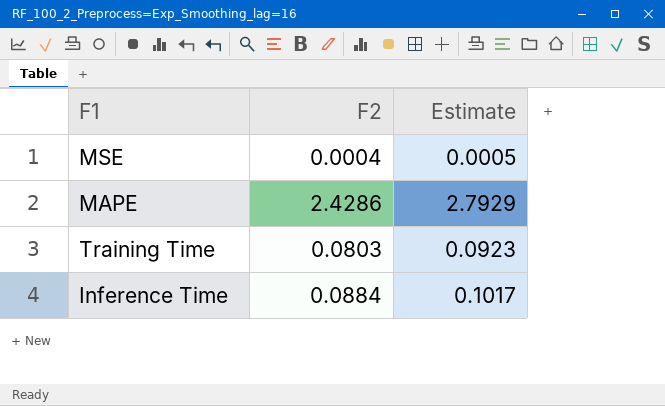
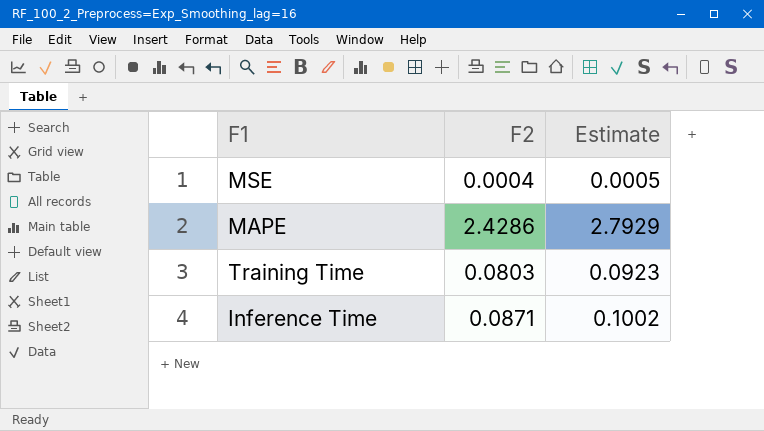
Inference Time | F2: 0.0884 -> 0.0871
Inference Time | Estimate: 0.1017 -> 0.1002

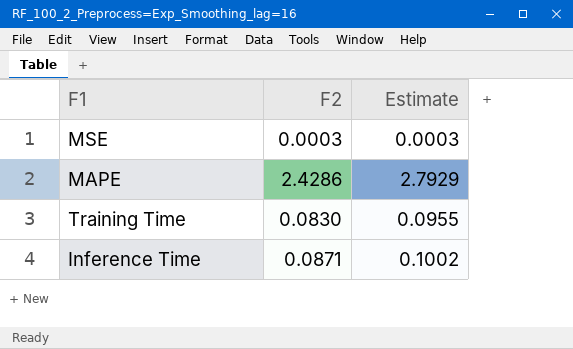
MSE | F2: 0.0004 -> 0.0003
MSE | Estimate: 0.0005 -> 0.0003
Training Time | F2: 0.0803 -> 0.0830
Training Time | Estimate: 0.0923 -> 0.0955

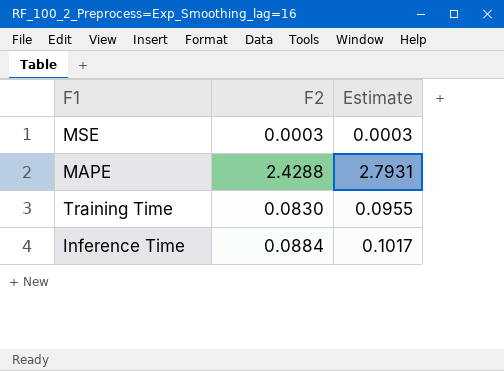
MAPE | F2: 2.4286 -> 2.4288
MAPE | Estimate: 2.7929 -> 2.7931
Inference Time | F2: 0.0871 -> 0.0884
Inference Time | Estimate: 0.1002 -> 0.1017

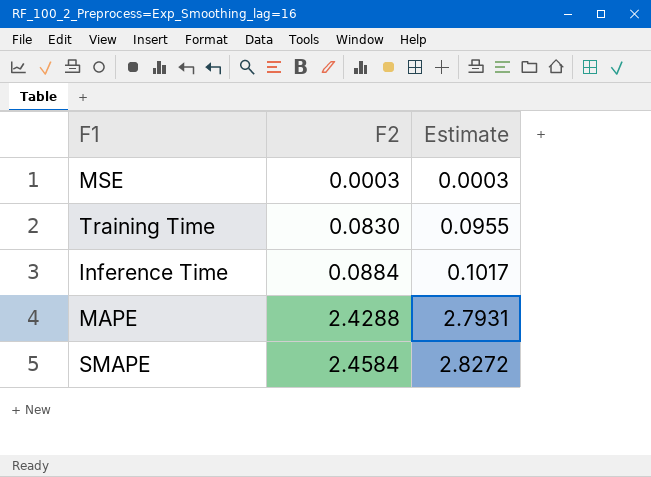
row order: none -> F2 ascending
row SMAPE: none -> 2.4584 | 2.8272

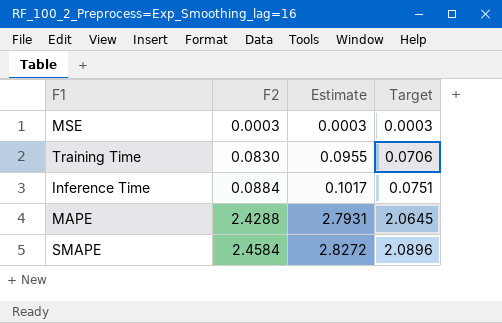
column Target | formula: none -> [F2] * 0.85

